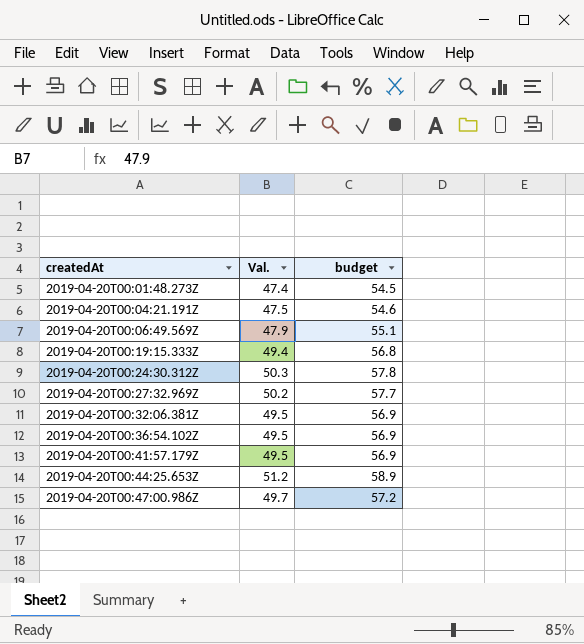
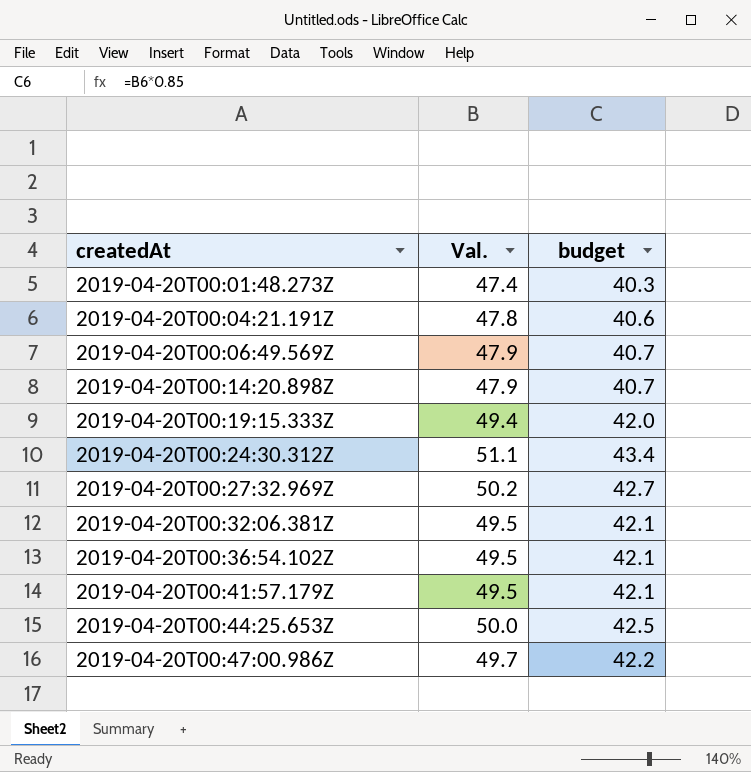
column budget | formula: [Val.] * 1.15 -> [Val.] * 0.85
2019-04-20T00:04:21.191Z | Val.: 47.5 -> 47.8
row 2019-04-20T00:14:20.898Z: none -> 47.9 | 40.7
2019-04-20T00:24:30.312Z | Val.: 50.3 -> 51.1
2019-04-20T00:44:25.653Z | Val.: 51.2 -> 50.0

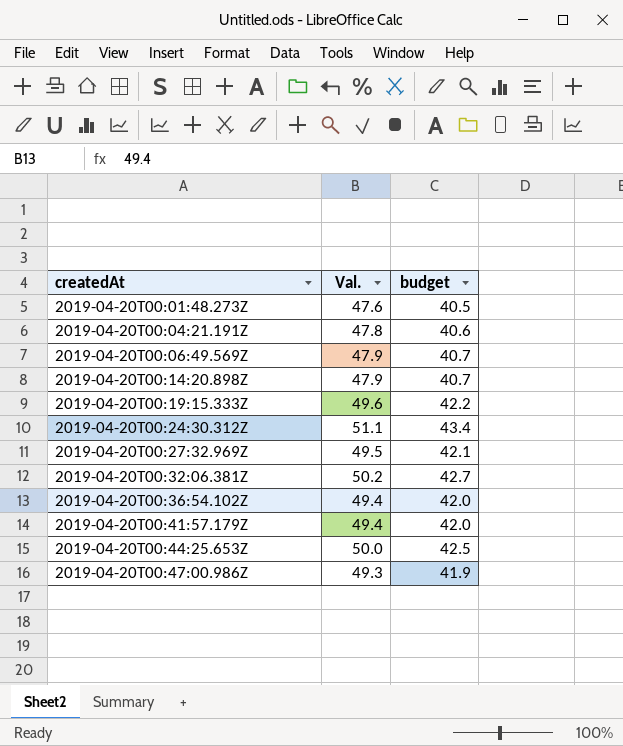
2019-04-20T00:01:48.273Z | Val.: 47.4 -> 47.6
2019-04-20T00:01:48.273Z | budget: 40.3 -> 40.5
2019-04-20T00:19:15.333Z | Val.: 49.4 -> 49.6
2019-04-20T00:19:15.333Z | budget: 42.0 -> 42.2
2019-04-20T00:27:32.969Z | Val.: 50.2 -> 49.5
2019-04-20T00:27:32.969Z | budget: 42.7 -> 42.1
2019-04-20T00:32:06.381Z | Val.: 49.5 -> 50.2
2019-04-20T00:32:06.381Z | budget: 42.1 -> 42.7
2019-04-20T00:36:54.102Z | Val.: 49.5 -> 49.4
2019-04-20T00:36:54.102Z | budget: 42.1 -> 42.0
2019-04-20T00:41:57.179Z | Val.: 49.5 -> 49.4
2019-04-20T00:41:57.179Z | budget: 42.1 -> 42.0
2019-04-20T00:47:00.986Z | Val.: 49.7 -> 49.3
2019-04-20T00:47:00.986Z | budget: 42.2 -> 41.9

